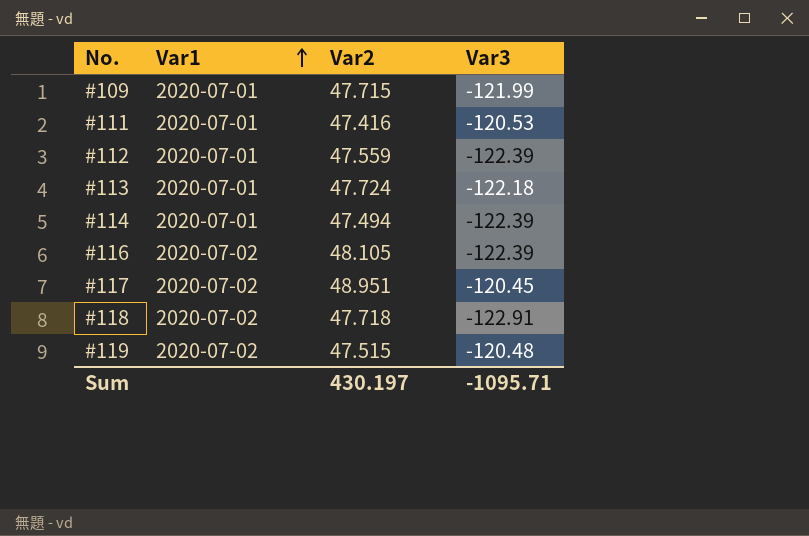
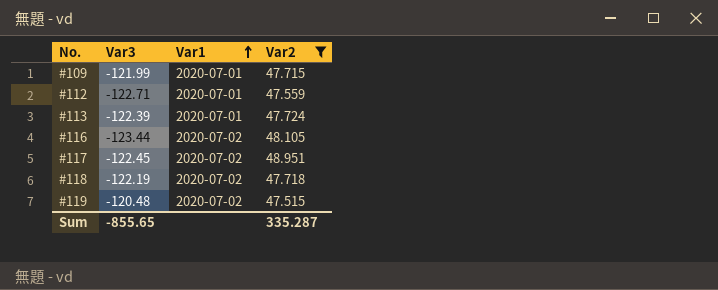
filter: none -> Var2 >= 47.515
column Var3 | position: 4 -> 2
#112 | Var3: -122.39 -> -122.71
#113 | Var3: -122.18 -> -122.39
#116 | Var3: -122.39 -> -123.44
#117 | Var3: -120.45 -> -122.45
#118 | Var3: -122.91 -> -122.19
Sum | Var3: -1095.71 -> -855.65
Sum | Var2: 430.197 -> 335.287

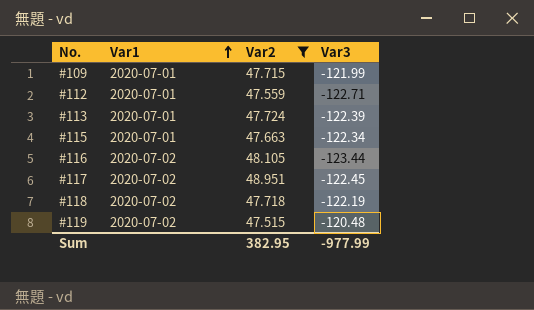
column Var3 | position: 2 -> 4
row #115: none -> 2020-07-01 | 47.663 | -122.34
Sum | Var2: 335.287 -> 382.95
Sum | Var3: -855.65 -> -977.99

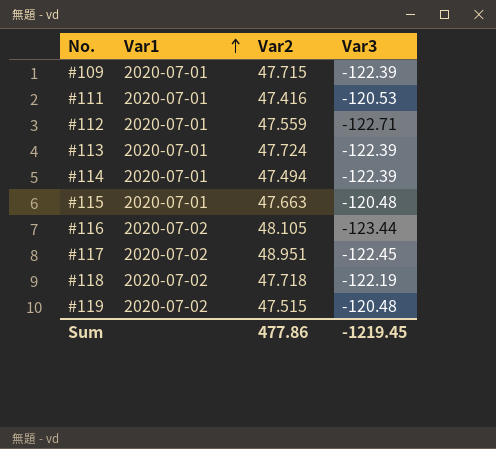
filter: Var2 >= 47.515 -> none
#109 | Var3: -121.99 -> -122.39
#115 | Var3: -122.34 -> -120.48
Sum | Var2: 382.95 -> 477.86
Sum | Var3: -977.99 -> -1219.45

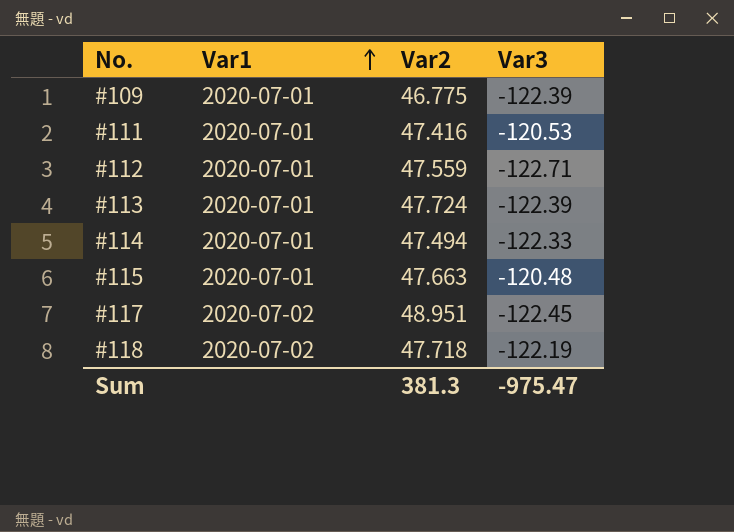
row #116: 2020-07-02 | 48.105 | -123.44 -> none
row #119: 2020-07-02 | 47.515 | -120.48 -> none
#109 | Var2: 47.715 -> 46.775
#114 | Var3: -122.39 -> -122.33
Sum | Var2: 477.86 -> 381.3
Sum | Var3: -1219.45 -> -975.47

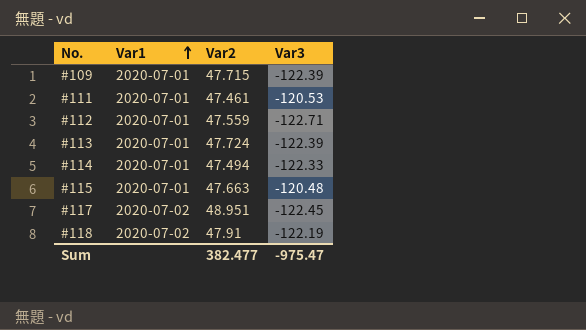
#109 | Var2: 46.775 -> 47.715
#111 | Var2: 47.416 -> 47.461
#118 | Var2: 47.718 -> 47.91
Sum | Var2: 381.3 -> 382.477

